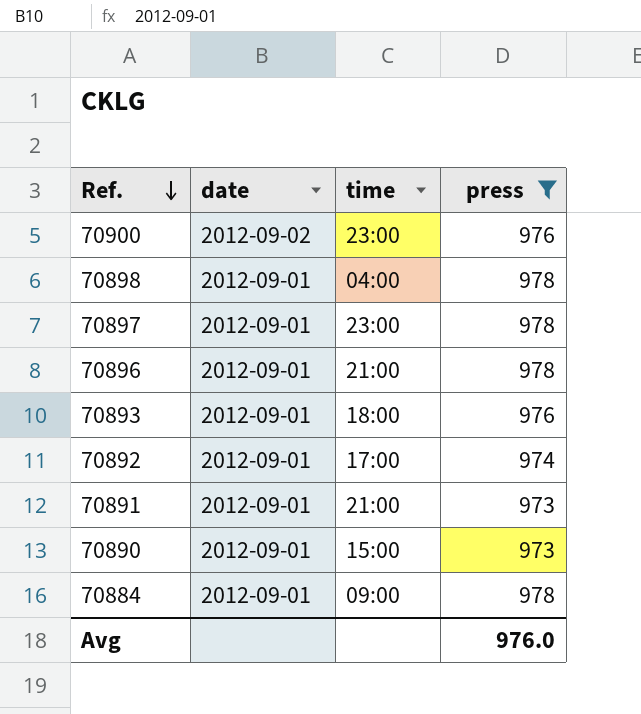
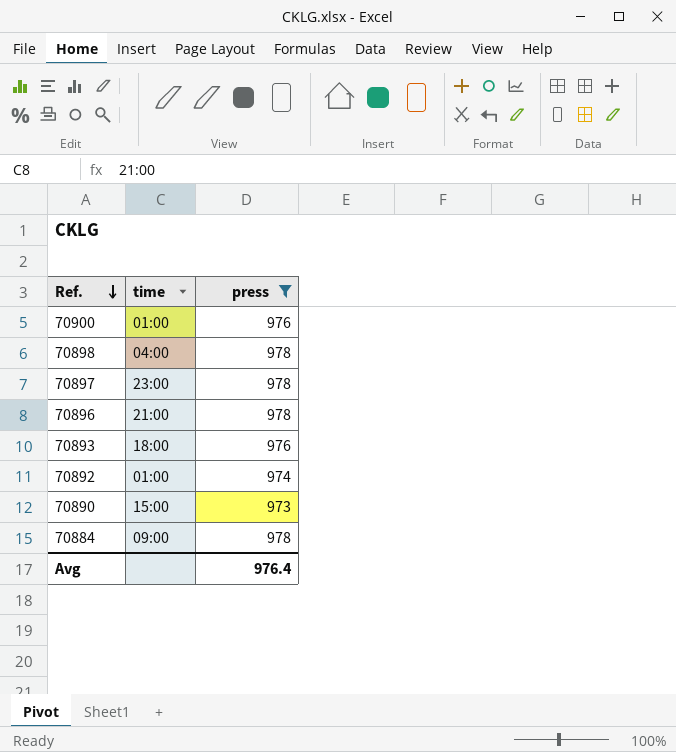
column date | position: 2 -> none
row 70891: 2012-09-01 | 21:00 | 973 -> none
70900 | time: 23:00 -> 01:00
70892 | time: 17:00 -> 01:00
Avg | press: 976.0 -> 976.4

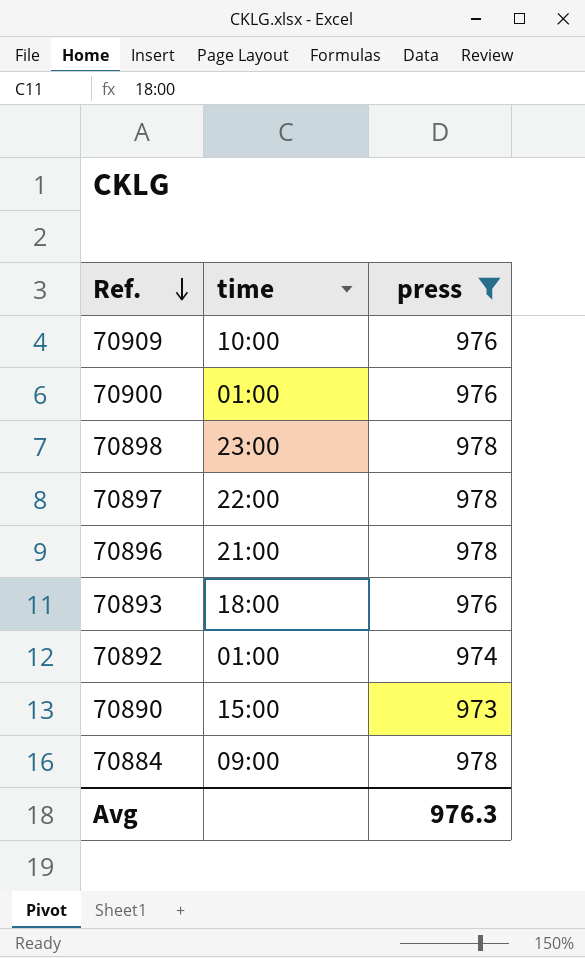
row 70909: none -> 10:00 | 976
70898 | time: 04:00 -> 23:00
70897 | time: 23:00 -> 22:00
Avg | press: 976.4 -> 976.3

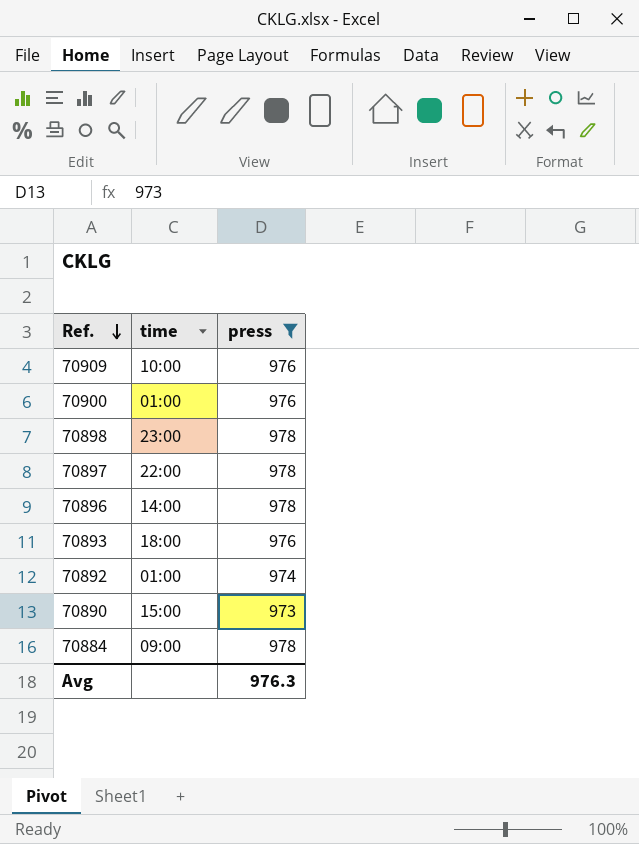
70896 | time: 21:00 -> 14:00

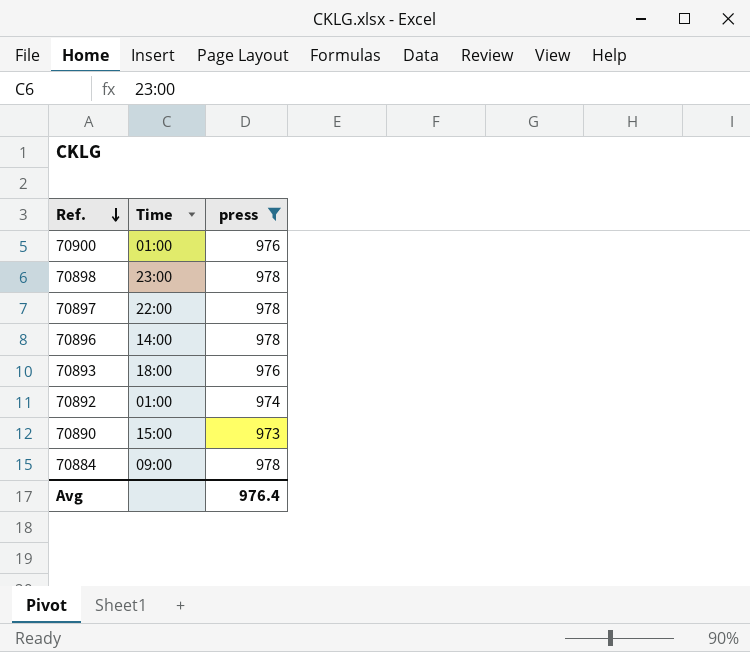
column name: time -> Time
row 70909: 10:00 | 976 -> none
Avg | press: 976.3 -> 976.4

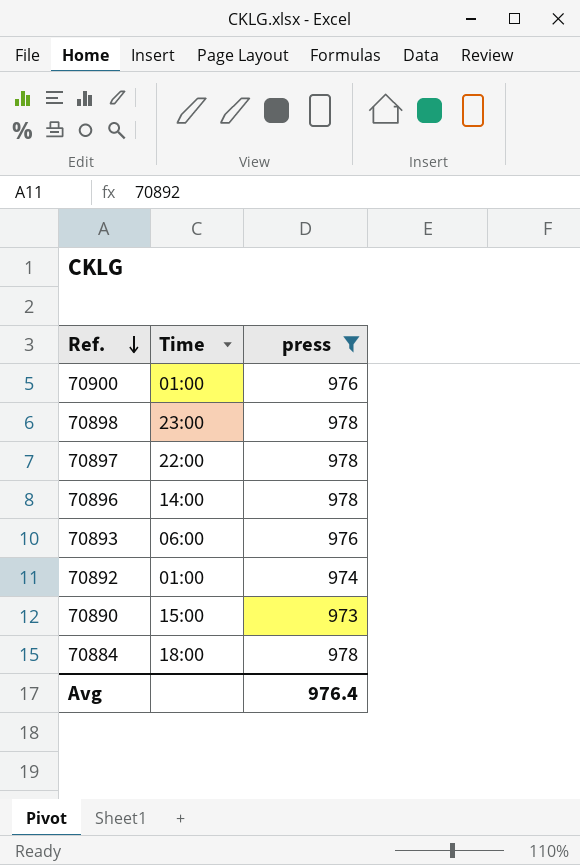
70893 | Time: 18:00 -> 06:00
70884 | Time: 09:00 -> 18:00

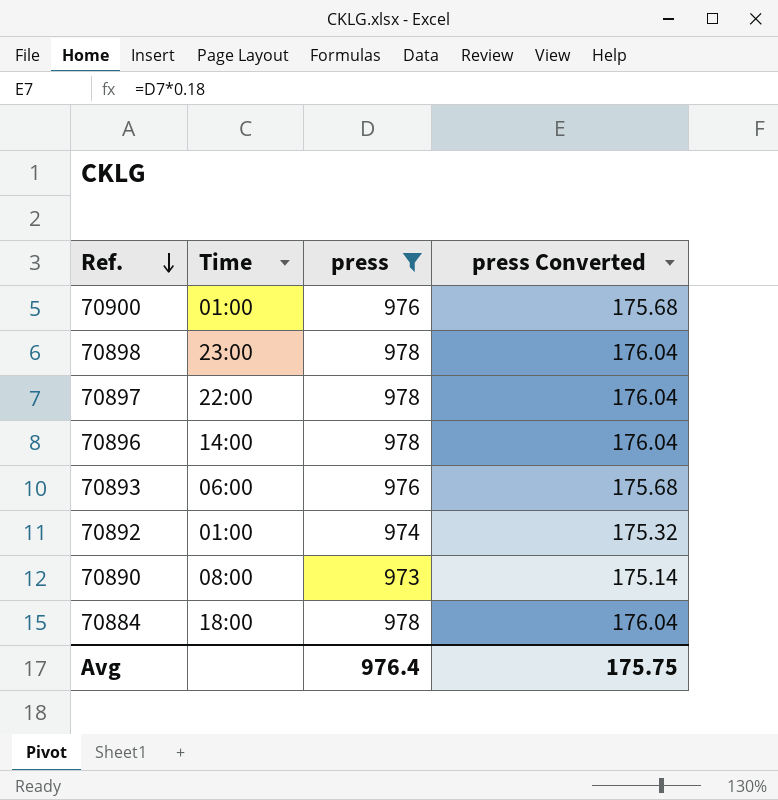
column press Converted | formula: none -> [press] * 0.18
70890 | Time: 15:00 -> 08:00

